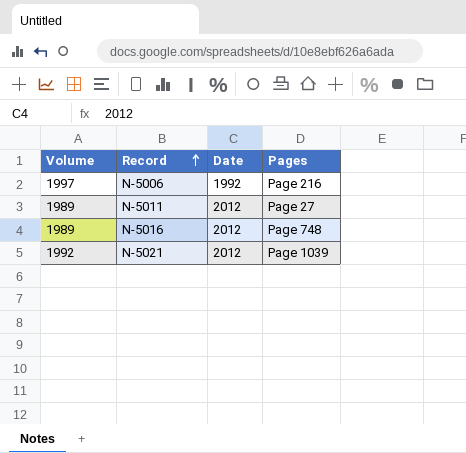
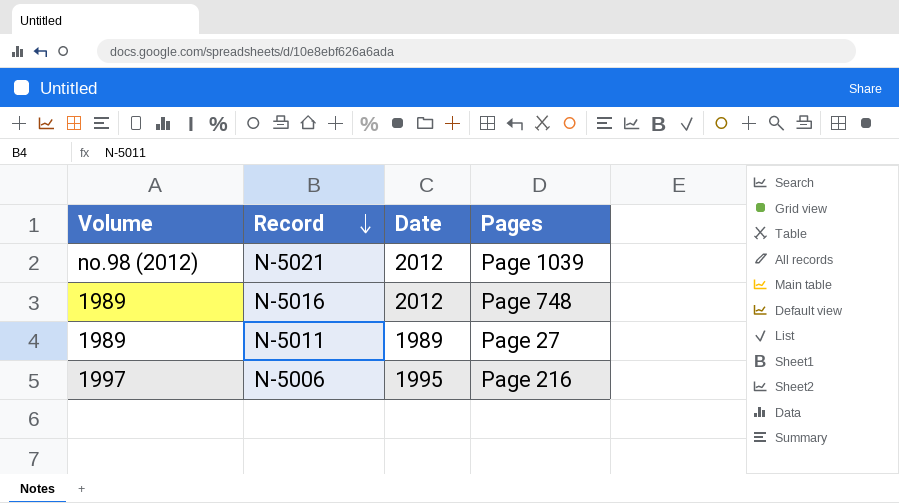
row order: Record ascending -> Record descending
N-5021 | Volume: 1992 -> no.98 (2012)
N-5011 | Date: 2012 -> 1989
N-5006 | Date: 1992 -> 1995

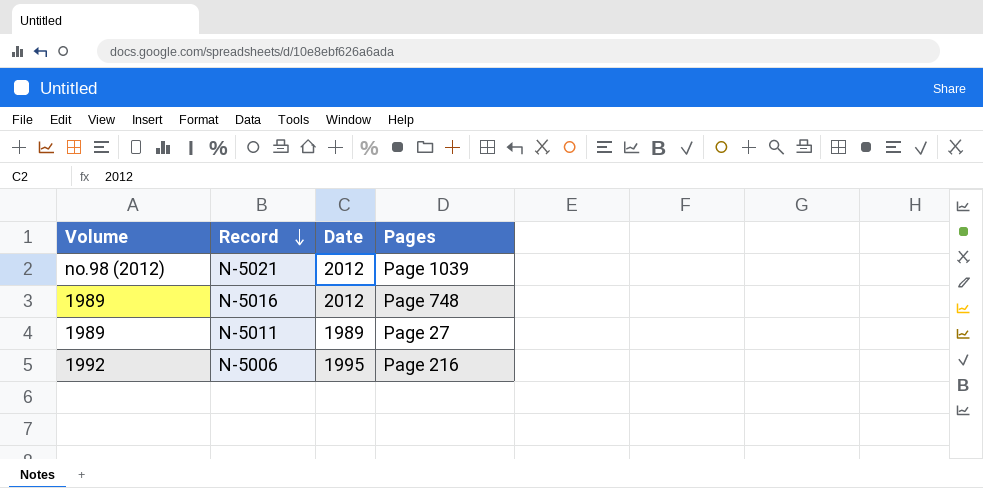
N-5006 | Volume: 1997 -> 1992

